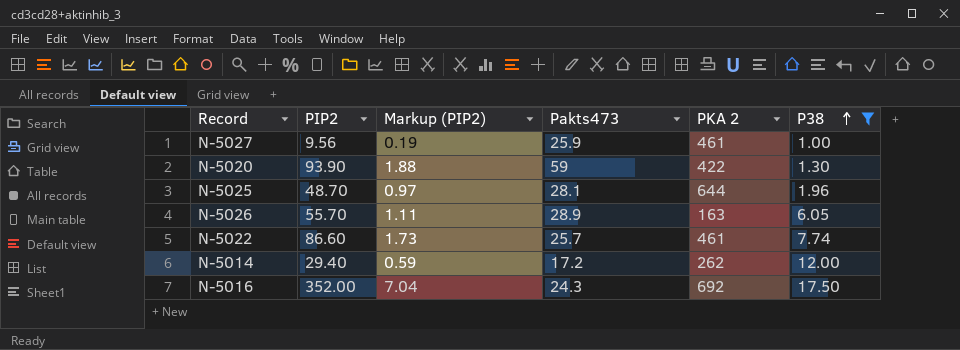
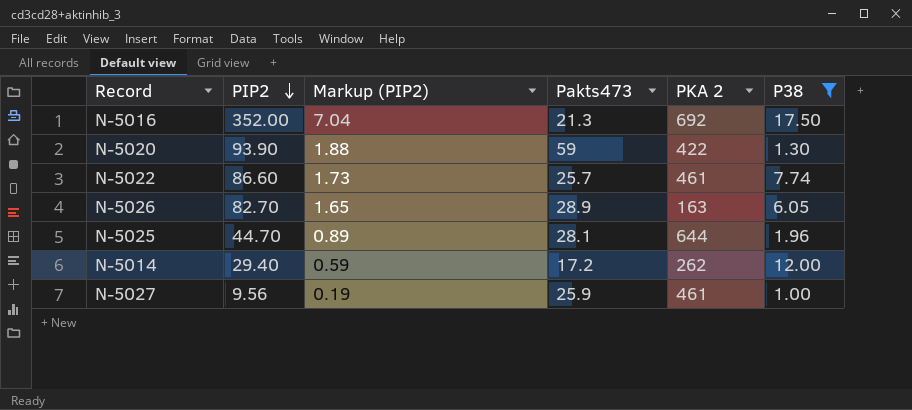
row order: P38 ascending -> PIP2 descending
N-5016 | Pakts473: 24.3 -> 21.3
N-5026 | PIP2: 55.70 -> 82.70
N-5026 | Markup (PIP2): 1.11 -> 1.65
N-5025 | PIP2: 48.70 -> 44.70
N-5025 | Markup (PIP2): 0.97 -> 0.89

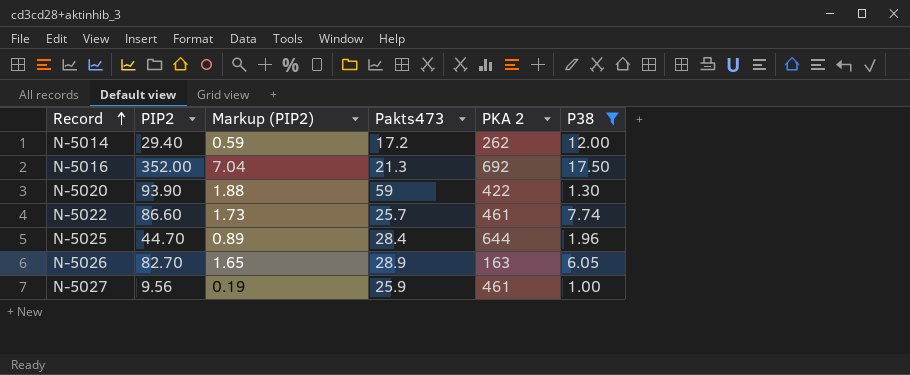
row order: PIP2 descending -> Record ascending
N-5025 | Pakts473: 28.1 -> 28.4

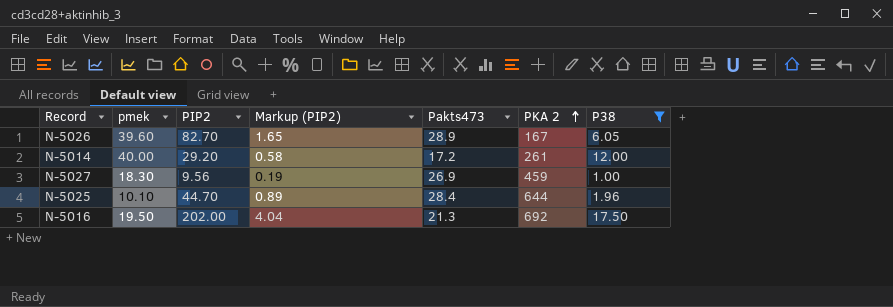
row order: Record ascending -> PKA 2 ascending
column pmek | position: none -> 2
row N-5020: 93.90 | 1.88 | 59 | 422 | 1.30 -> none
row N-5022: 86.60 | 1.73 | 25.7 | 461 | 7.74 -> none
N-5026 | PKA 2: 163 -> 167
N-5014 | PIP2: 29.40 -> 29.20
N-5014 | Markup (PIP2): 0.59 -> 0.58
N-5014 | PKA 2: 262 -> 261
N-5027 | Pakts473: 25.9 -> 26.9
N-5027 | PKA 2: 461 -> 459
N-5016 | PIP2: 352.00 -> 202.00
N-5016 | Markup (PIP2): 7.04 -> 4.04

